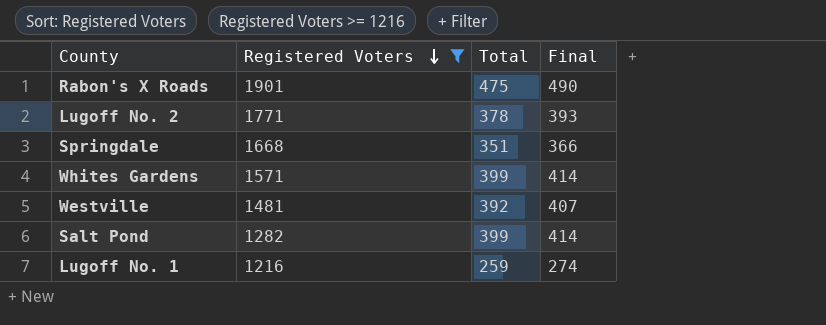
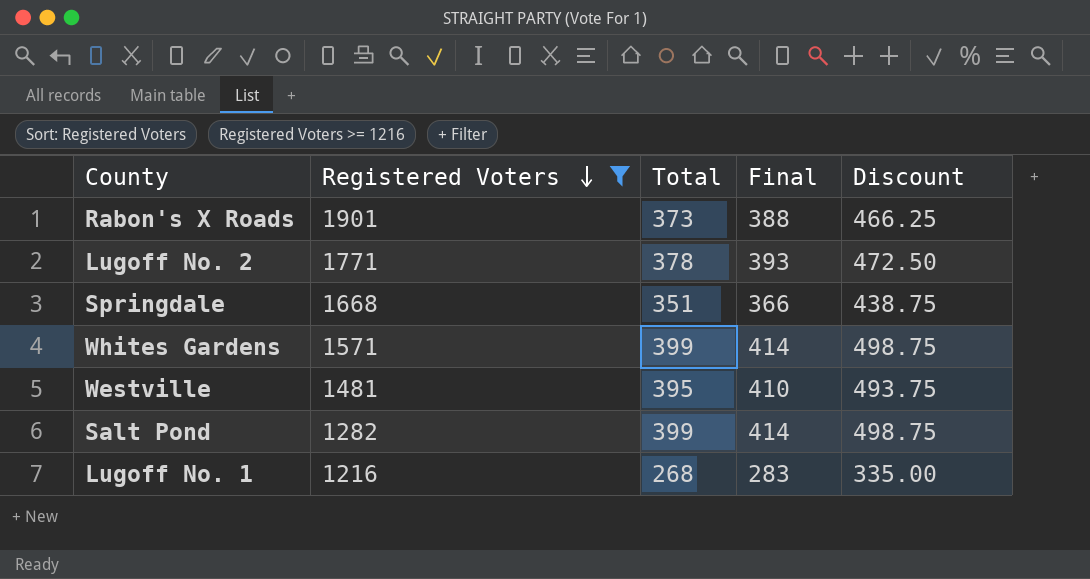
column Discount | formula: none -> [Total] * 1.25
Rabon's X Roads | Total: 475 -> 373
Rabon's X Roads | Final: 490 -> 388
Westville | Total: 392 -> 395
Westville | Final: 407 -> 410
Lugoff No. 1 | Total: 259 -> 268
Lugoff No. 1 | Final: 274 -> 283

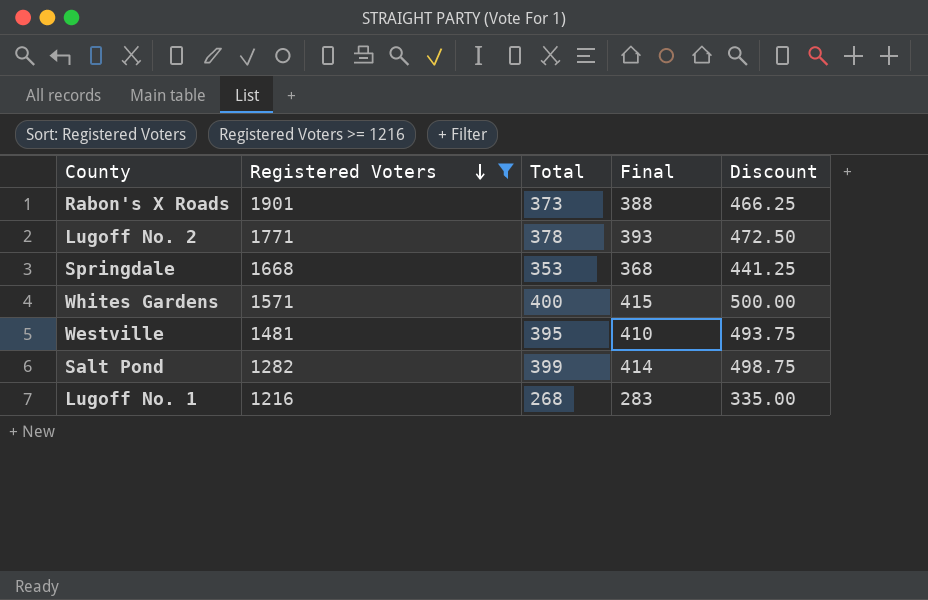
Springdale | Total: 351 -> 353
Springdale | Final: 366 -> 368
Springdale | Discount: 438.75 -> 441.25
Whites Gardens | Total: 399 -> 400
Whites Gardens | Final: 414 -> 415
Whites Gardens | Discount: 498.75 -> 500.00

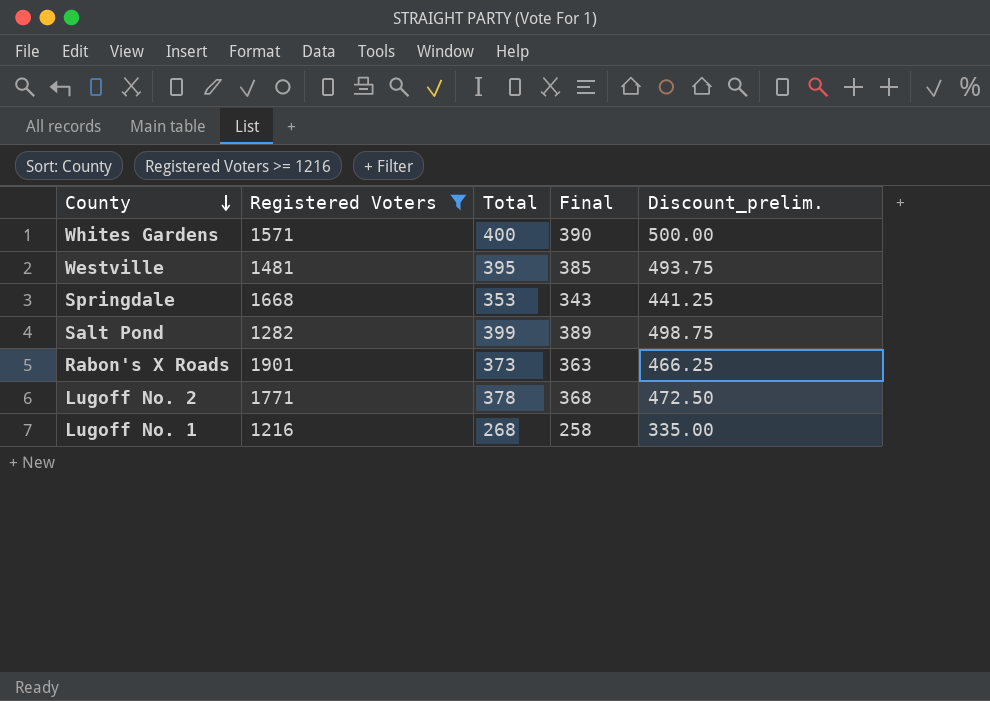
row order: Registered Voters descending -> County descending
column Final | formula: [Total] + 15 -> [Total] - 10
column name: Discount -> Discount_prelim.

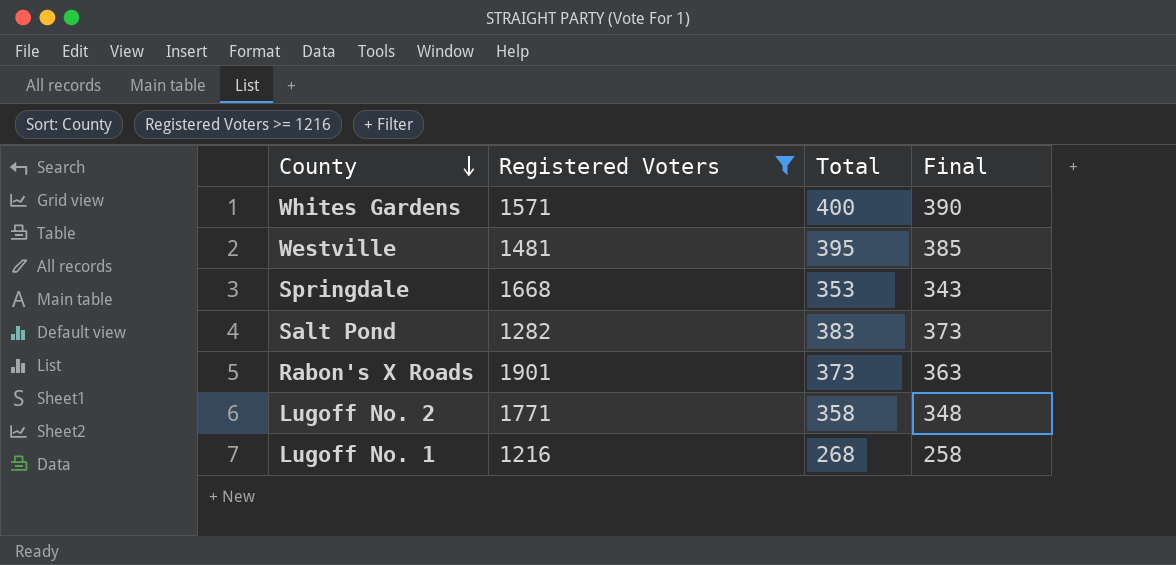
column Discount_prelim. | formula: [Total] * 1.25 -> none
Salt Pond | Total: 399 -> 383
Salt Pond | Final: 389 -> 373
Lugoff No. 2 | Total: 378 -> 358
Lugoff No. 2 | Final: 368 -> 348

